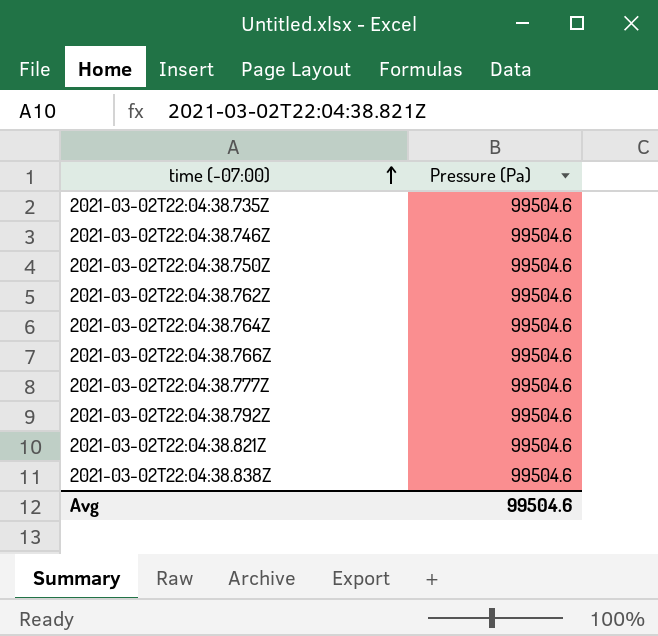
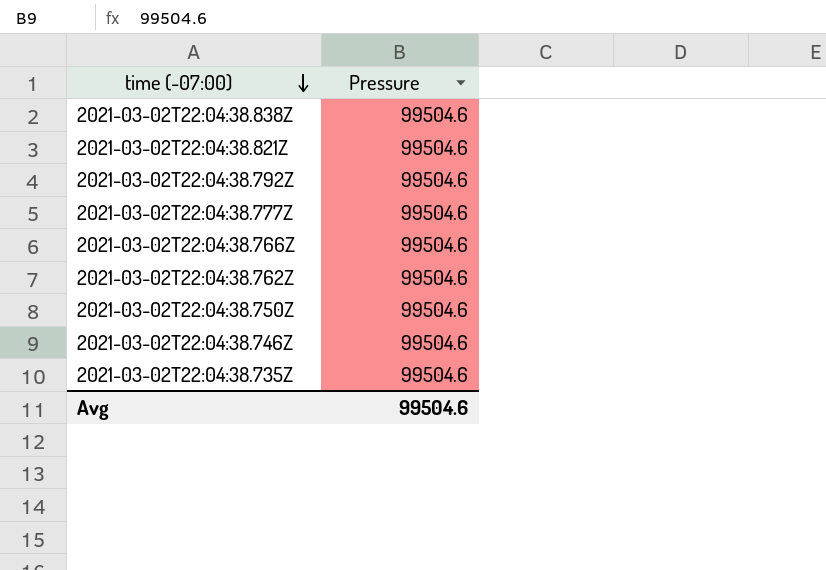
row order: time (-07:00) ascending -> time (-07:00) descending
column name: Pressure (Pa) -> Pressure
row 2021-03-02T22:04:38.764Z: 99504.6 -> none

